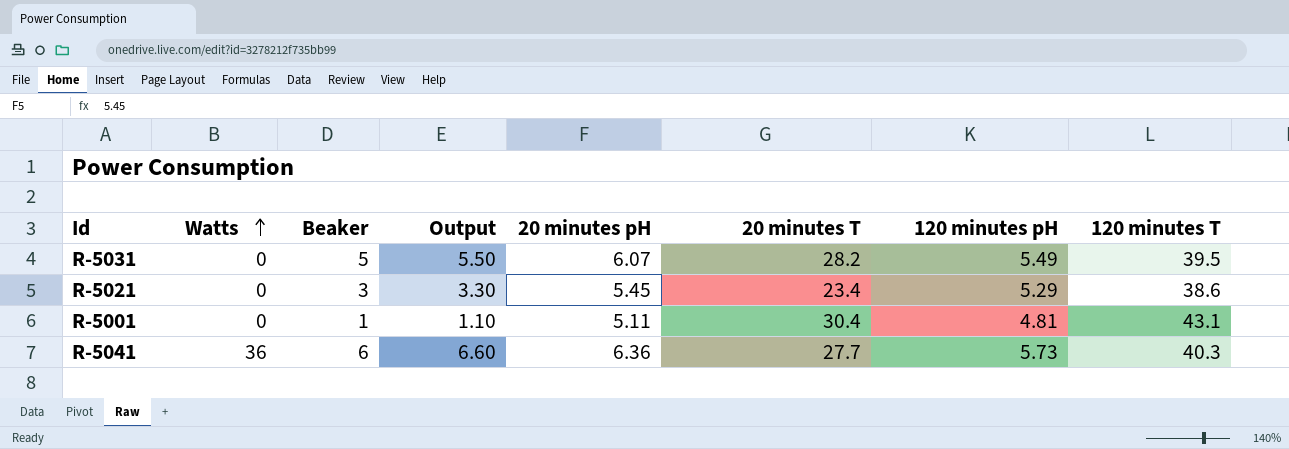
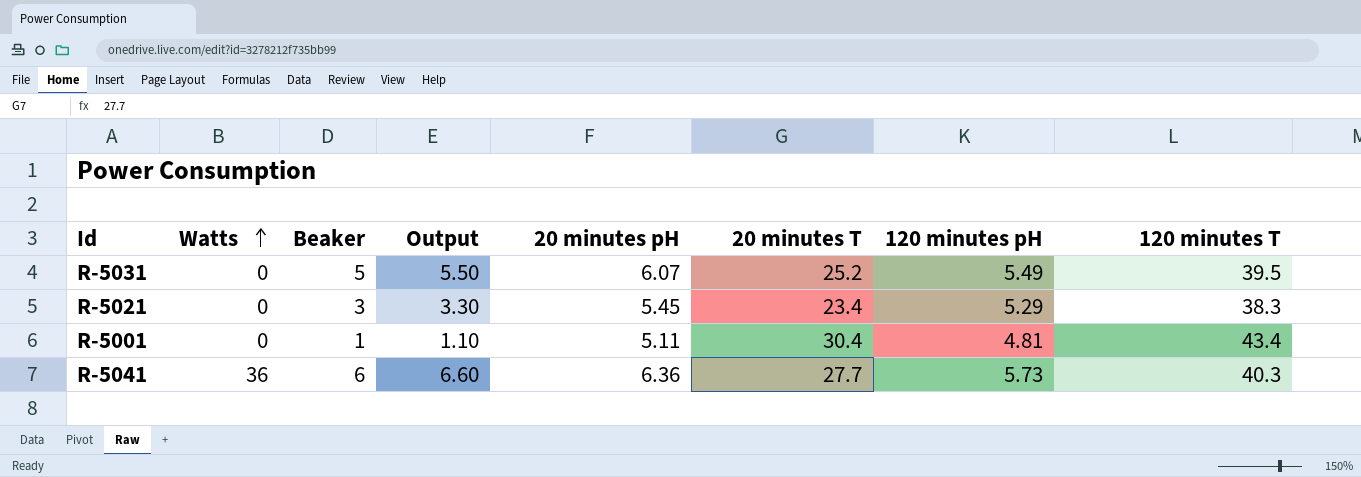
R-5031 | 20 minutes T: 28.2 -> 25.2
R-5021 | 120 minutes T: 38.6 -> 38.3
R-5001 | 120 minutes T: 43.1 -> 43.4

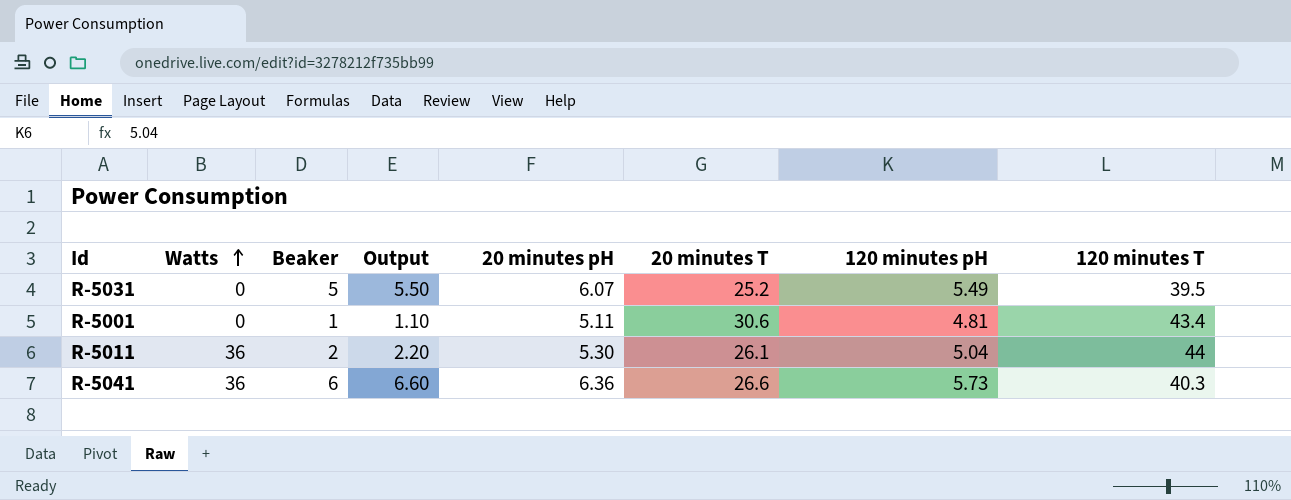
row R-5021: 0 | 3 | 3.30 | 5.45 | 23.4 | 5.29 | 38.3 -> none
R-5001 | 20 minutes T: 30.4 -> 30.6
row R-5011: none -> 36 | 2 | 2.20 | 5.30 | 26.1 | 5.04 | 44
R-5041 | 20 minutes T: 27.7 -> 26.6

